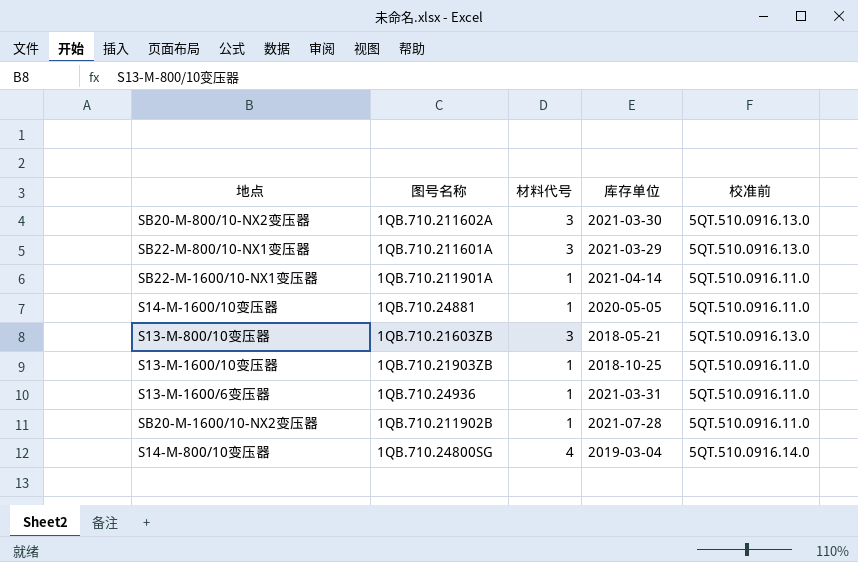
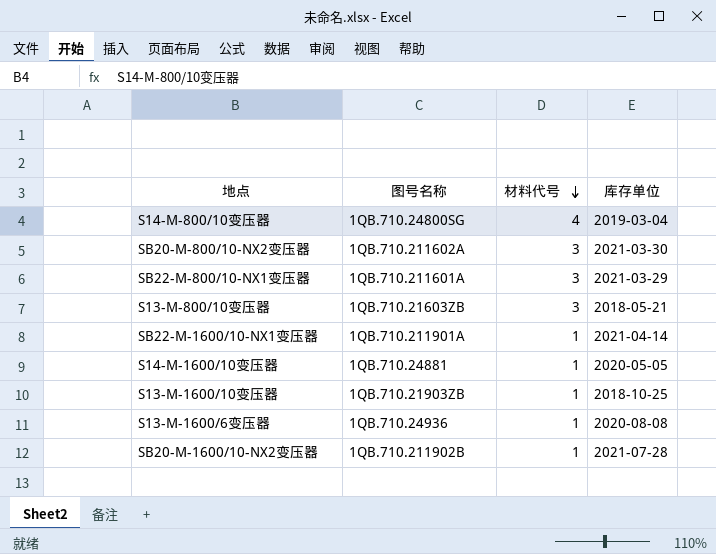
row order: none -> 材料代号 descending
column 校准前 | position: 5 -> none
S13-M-1600/6变压器 | 库存单位: 2021-03-31 -> 2020-08-08

